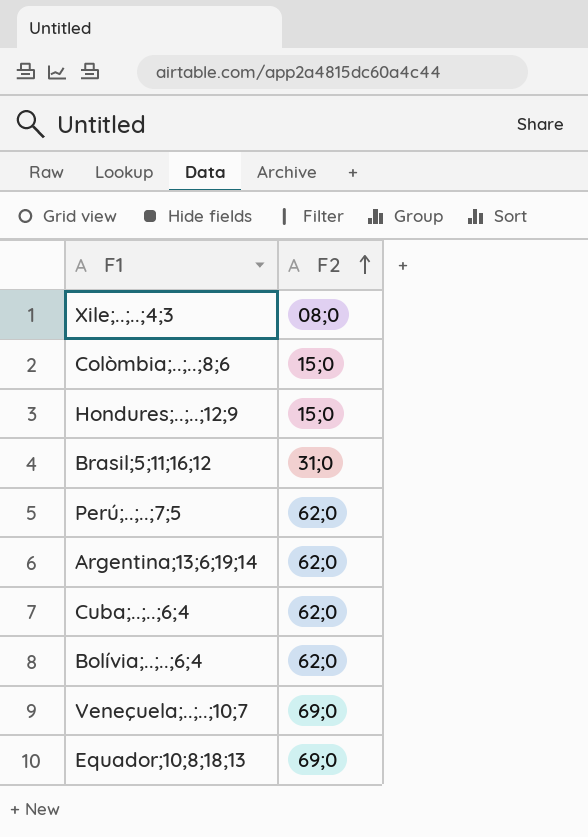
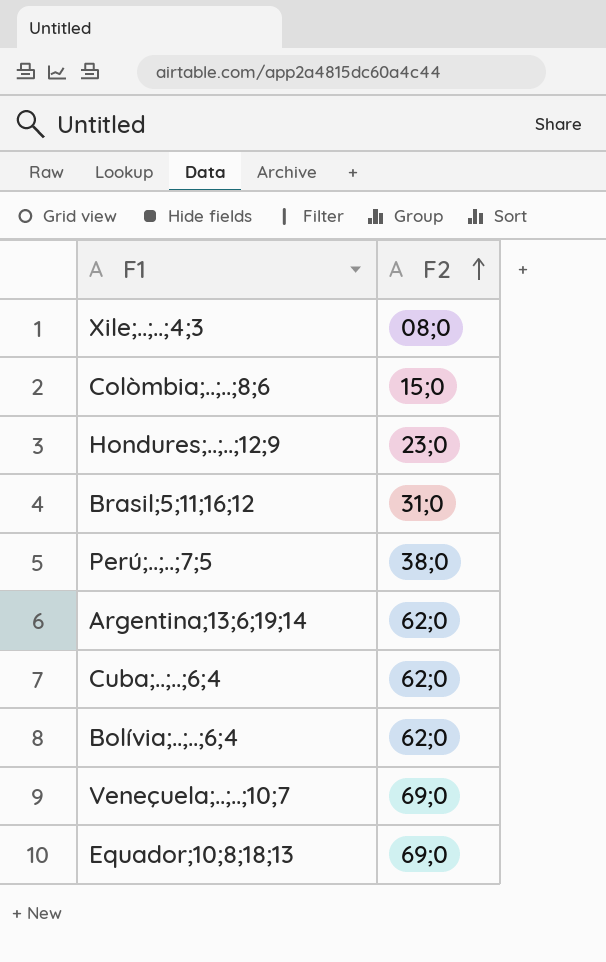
Hondures;..;..;12;9 | F2: 15;0 -> 23;0
Perú;..;..;7;5 | F2: 62;0 -> 38;0

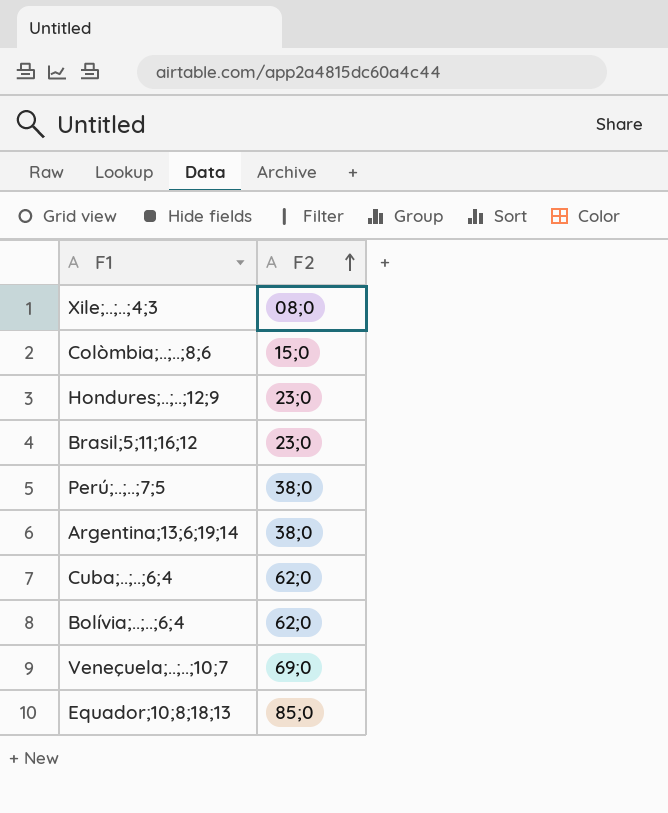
Brasil;5;11;16;12 | F2: 31;0 -> 23;0
Argentina;13;6;19;14 | F2: 62;0 -> 38;0
Equador;10;8;18;13 | F2: 69;0 -> 85;0

